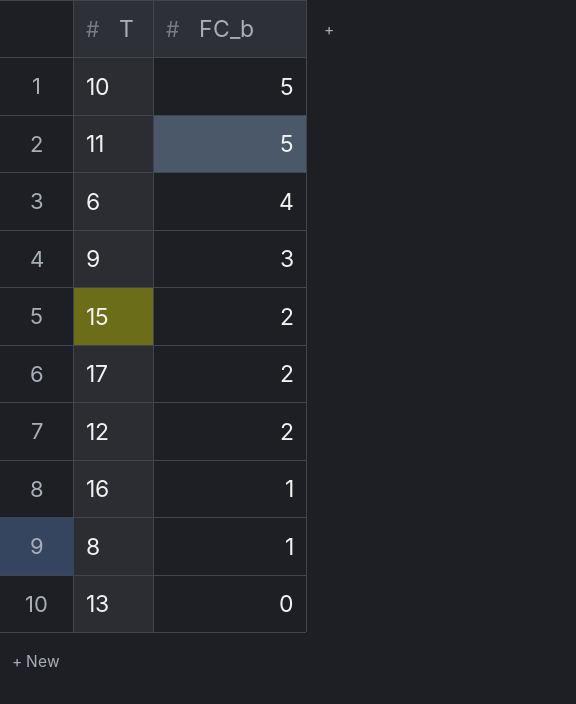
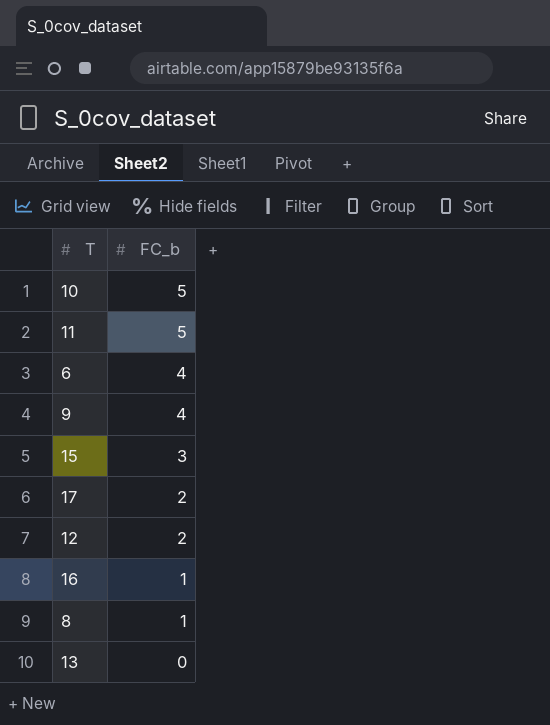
9 | FC_b: 3 -> 4
15 | FC_b: 2 -> 3

